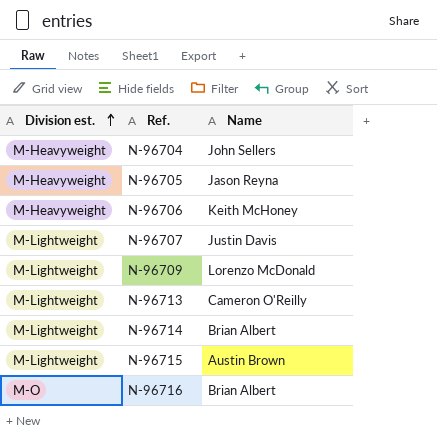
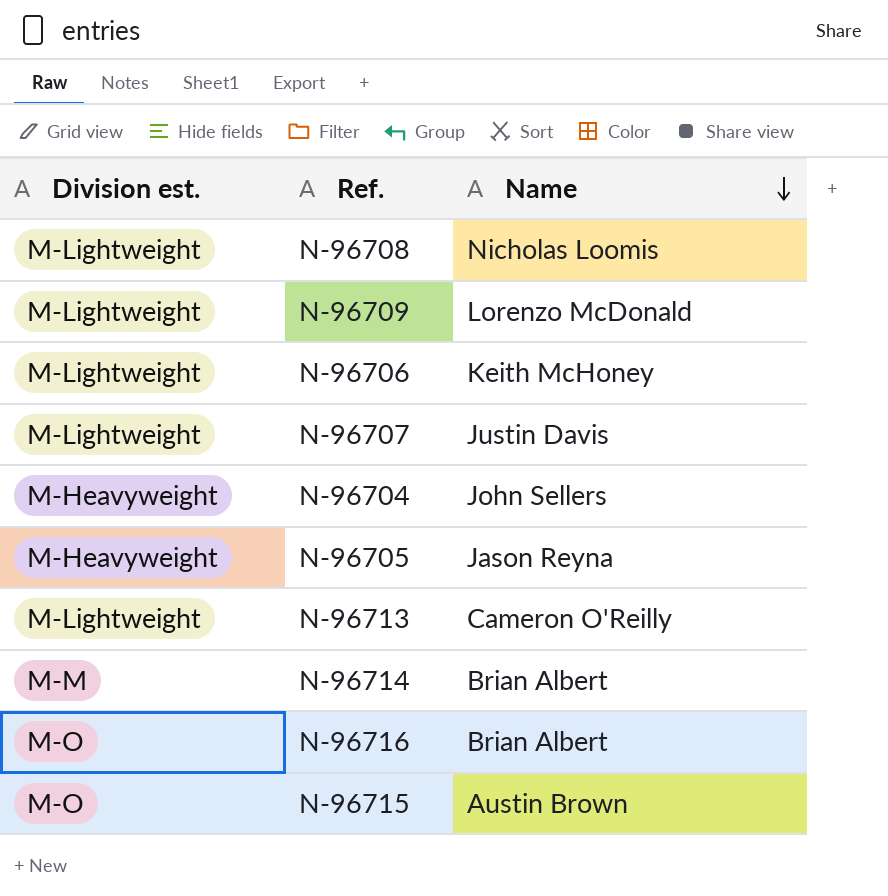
row order: Division est. ascending -> Name descending
row N-96708: none -> M-Lightweight | Nicholas Loomis
N-96706 | Division est.: M-Heavyweight -> M-Lightweight
N-96714 | Division est.: M-Lightweight -> M-M
N-96715 | Division est.: M-Lightweight -> M-O

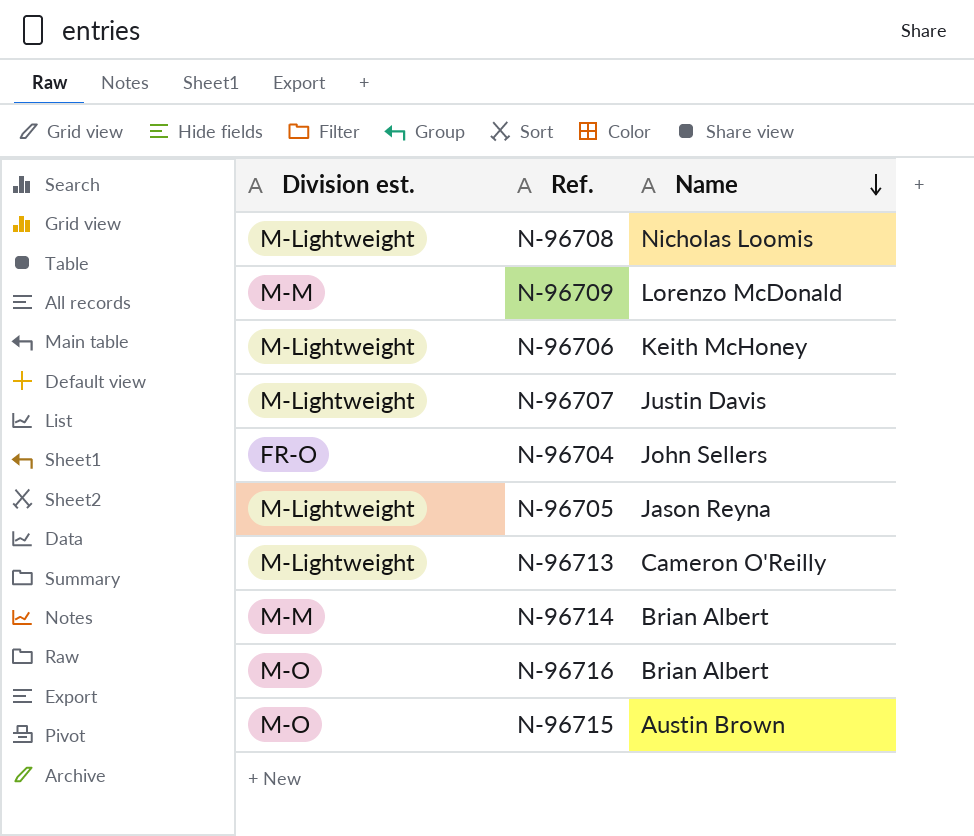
N-96709 | Division est.: M-Lightweight -> M-M
N-96704 | Division est.: M-Heavyweight -> FR-O
N-96705 | Division est.: M-Heavyweight -> M-Lightweight

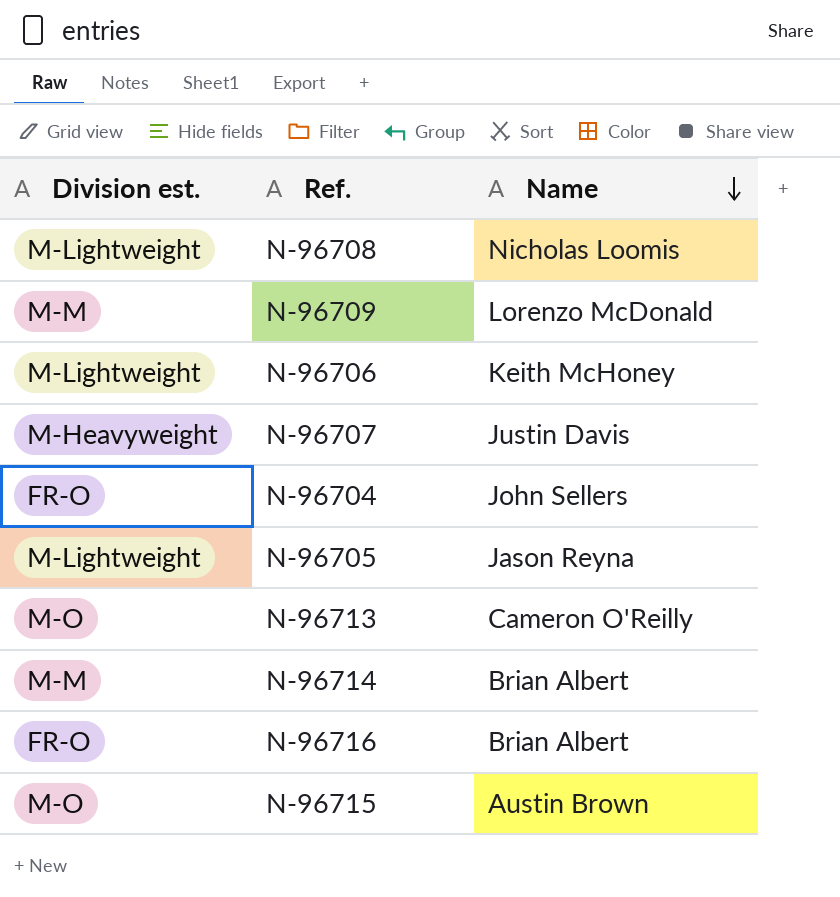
N-96707 | Division est.: M-Lightweight -> M-Heavyweight
N-96713 | Division est.: M-Lightweight -> M-O
N-96716 | Division est.: M-O -> FR-O

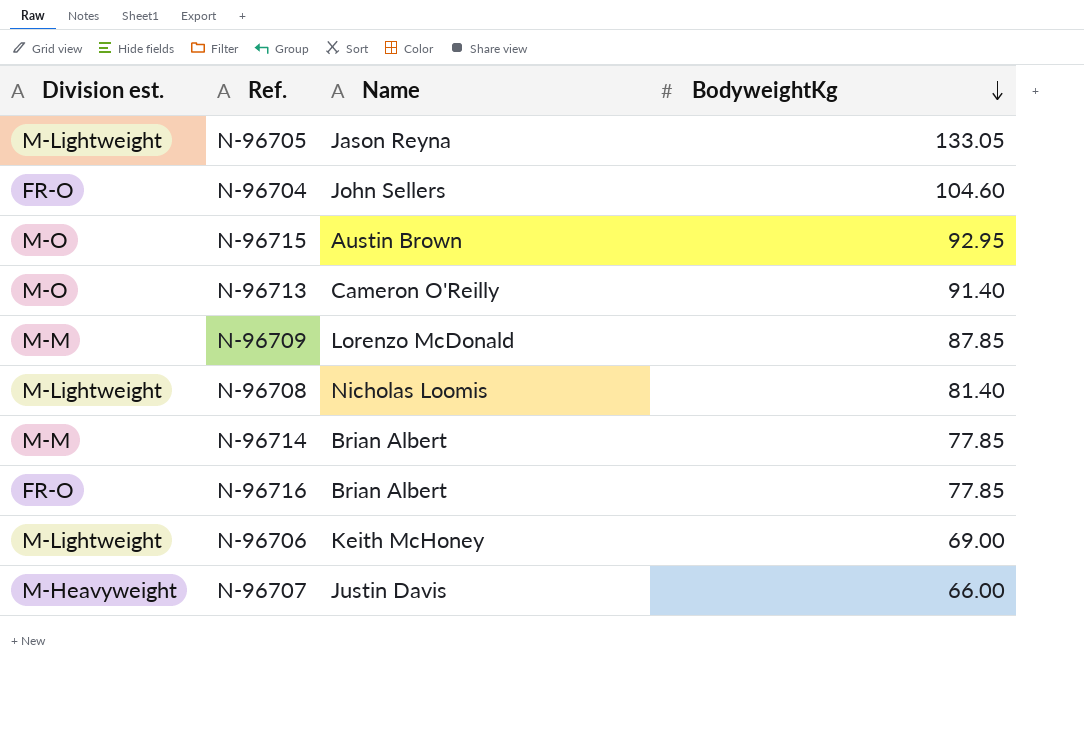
row order: Name descending -> BodyweightKg descending
column BodyweightKg | position: none -> 4

